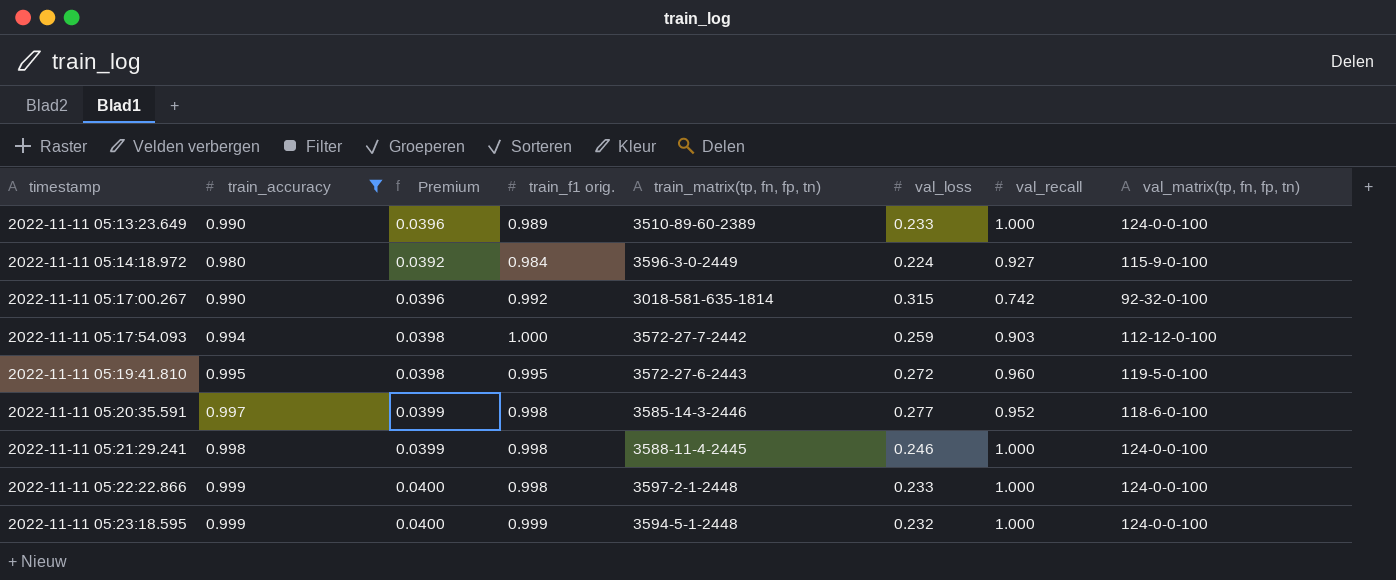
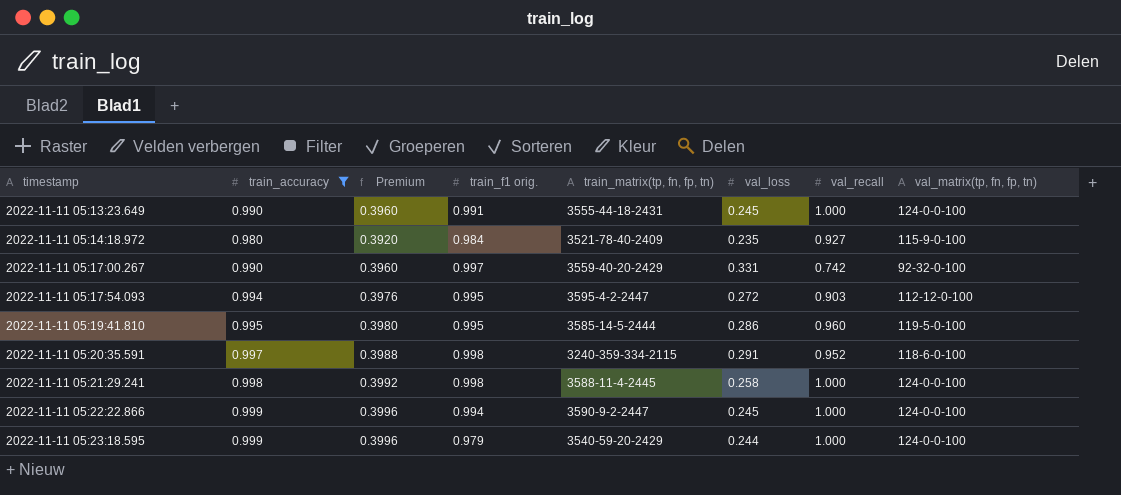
column Premium | formula: [train_accuracy] * 0.04 -> [train_accuracy] * 0.4
2022-11-11 05:13:23.649 | train_f1 orig.: 0.989 -> 0.991
2022-11-11 05:13:23.649 | train_matrix(tp, fn, fp, tn): 3510-89-60-2389 -> 3555-44-18-2431
2022-11-11 05:13:23.649 | val_loss: 0.233 -> 0.245
2022-11-11 05:14:18.972 | train_matrix(tp, fn, fp, tn): 3596-3-0-2449 -> 3521-78-40-2409
2022-11-11 05:14:18.972 | val_loss: 0.224 -> 0.235
2022-11-11 05:17:00.267 | train_f1 orig.: 0.992 -> 0.997
2022-11-11 05:17:00.267 | train_matrix(tp, fn, fp, tn): 3018-581-635-1814 -> 3559-40-20-2429
2022-11-11 05:17:00.267 | val_loss: 0.315 -> 0.331
2022-11-11 05:17:54.093 | train_f1 orig.: 1.000 -> 0.995
2022-11-11 05:17:54.093 | train_matrix(tp, fn, fp, tn): 3572-27-7-2442 -> 3595-4-2-2447
2022-11-11 05:17:54.093 | val_loss: 0.259 -> 0.272
2022-11-11 05:19:41.810 | train_matrix(tp, fn, fp, tn): 3572-27-6-2443 -> 3585-14-5-2444
2022-11-11 05:19:41.810 | val_loss: 0.272 -> 0.286
2022-11-11 05:20:35.591 | train_matrix(tp, fn, fp, tn): 3585-14-3-2446 -> 3240-359-334-2115
2022-11-11 05:20:35.591 | val_loss: 0.277 -> 0.291
2022-11-11 05:21:29.241 | val_loss: 0.246 -> 0.258
2022-11-11 05:22:22.866 | train_f1 orig.: 0.998 -> 0.994
2022-11-11 05:22:22.866 | train_matrix(tp, fn, fp, tn): 3597-2-1-2448 -> 3590-9-2-2447
2022-11-11 05:22:22.866 | val_loss: 0.233 -> 0.245
2022-11-11 05:23:18.595 | train_f1 orig.: 0.999 -> 0.979
2022-11-11 05:23:18.595 | train_matrix(tp, fn, fp, tn): 3594-5-1-2448 -> 3540-59-20-2429
2022-11-11 05:23:18.595 | val_loss: 0.232 -> 0.244

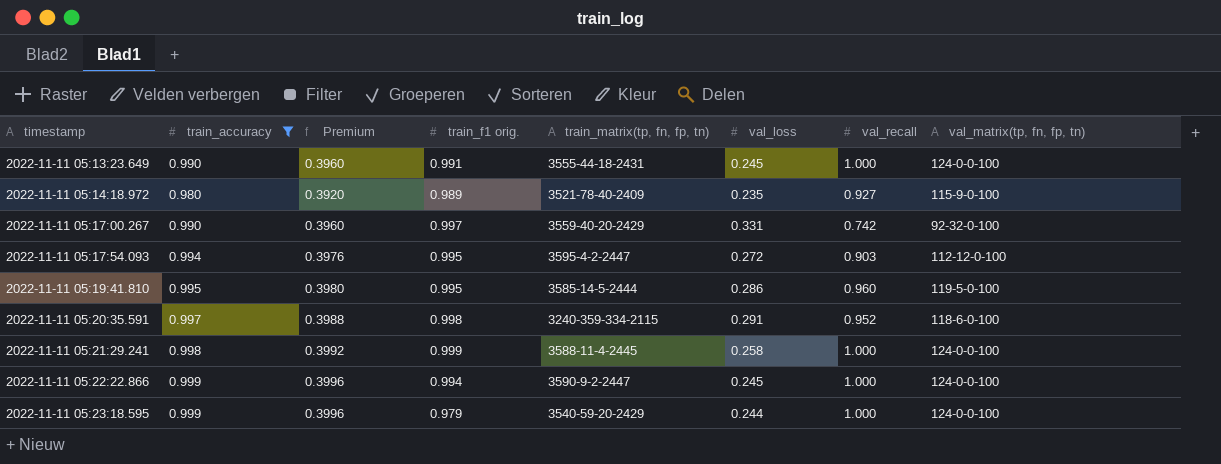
2022-11-11 05:14:18.972 | train_f1 orig.: 0.984 -> 0.989
2022-11-11 05:21:29.241 | train_f1 orig.: 0.998 -> 0.999

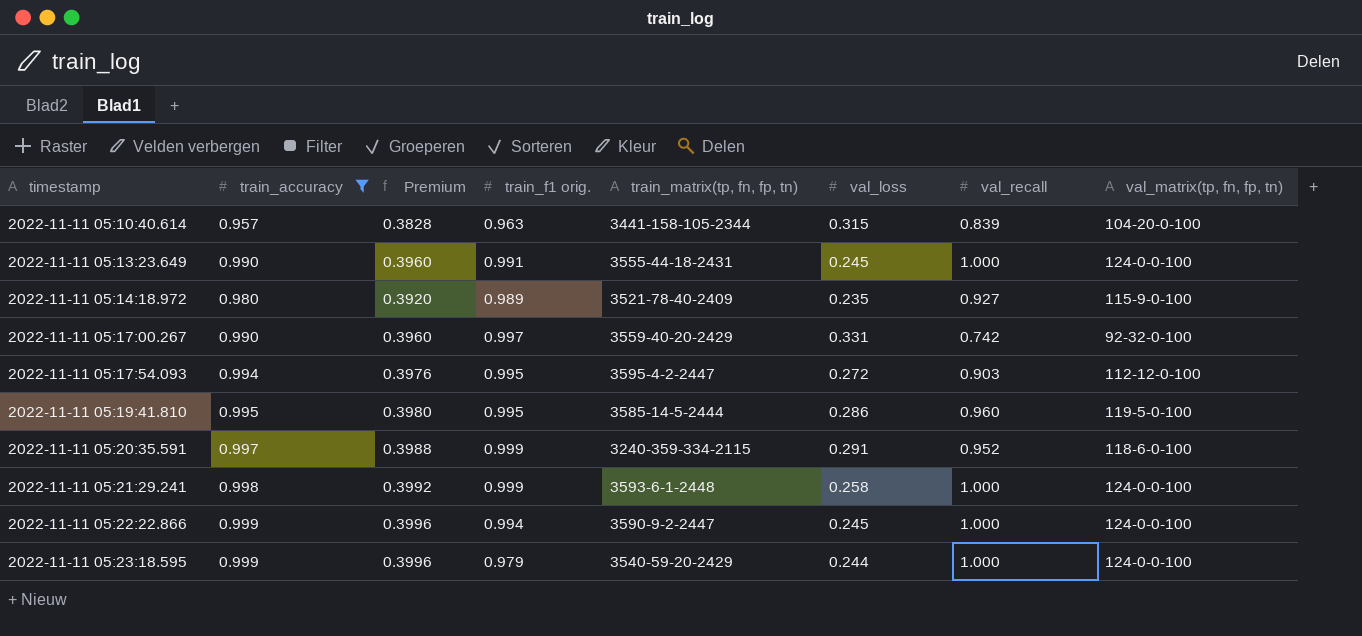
row 2022-11-11 05:10:40.614: none -> 0.957 | 0.3828 | 0.963 | 3441-158-105-2344 | 0.315 | 0.839 | 104-20-0-100
2022-11-11 05:20:35.591 | train_f1 orig.: 0.998 -> 0.999
2022-11-11 05:21:29.241 | train_matrix(tp, fn, fp, tn): 3588-11-4-2445 -> 3593-6-1-2448

